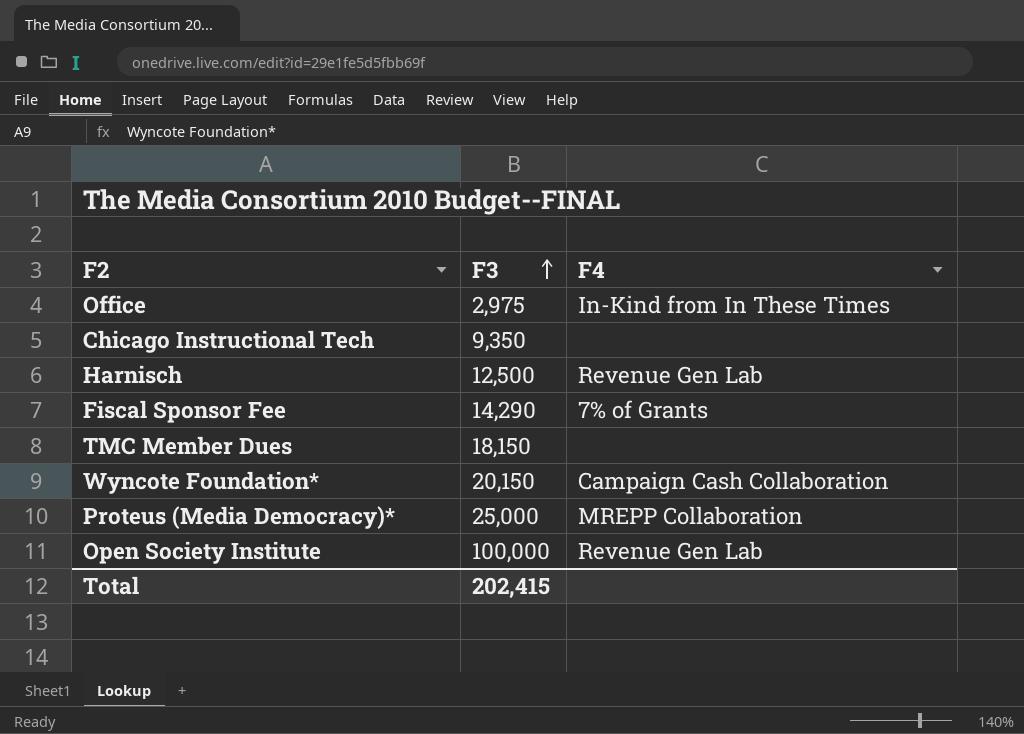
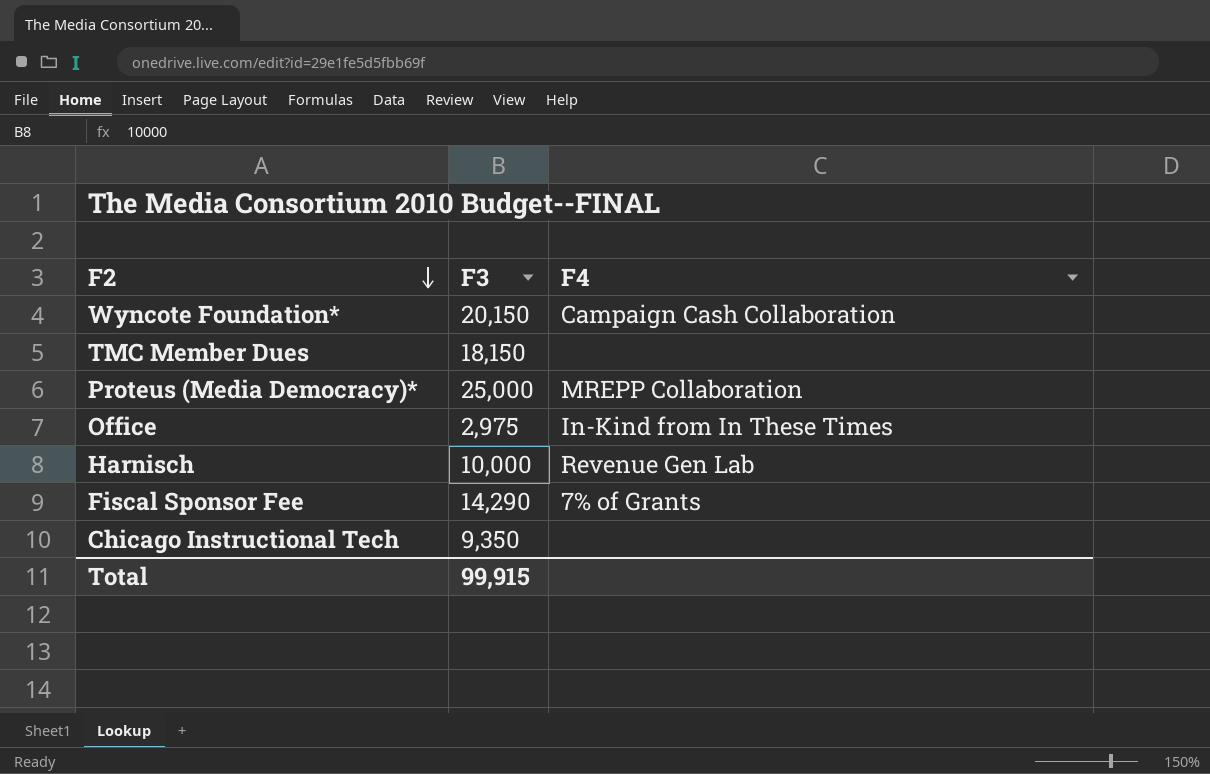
row order: F3 ascending -> F2 descending
row Open Society Institute: 100,000 | Revenue Gen Lab -> none
Harnisch | F3: 12,500 -> 10,000
Total | F3: 202,415 -> 99,915

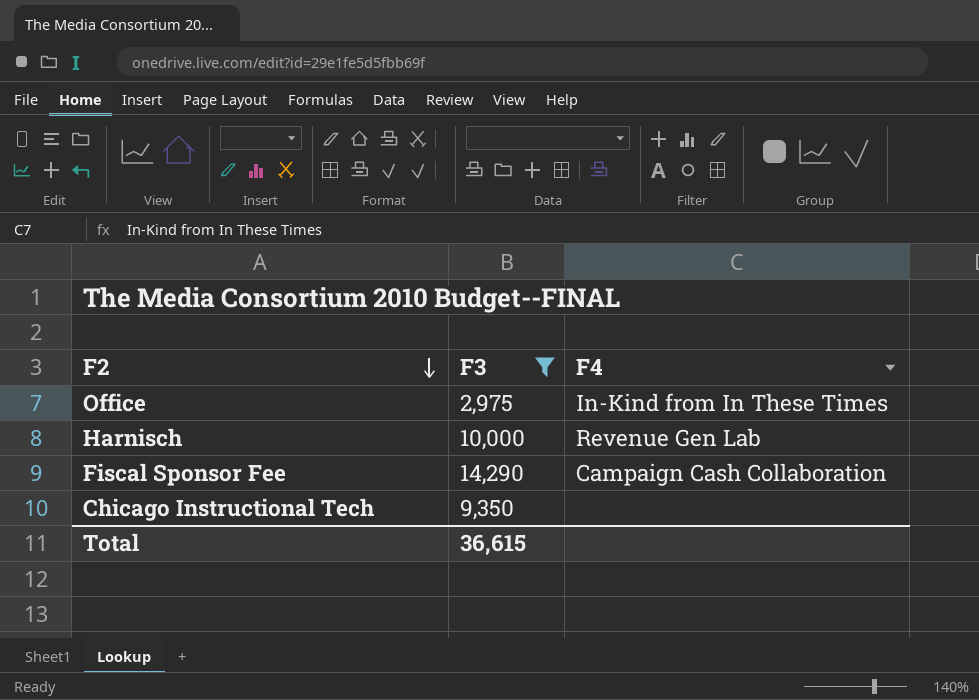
filter: none -> F3 <= 14,290
Fiscal Sponsor Fee | F4: 7% of Grants -> Campaign Cash Collaboration
Total | F3: 99,915 -> 36,615

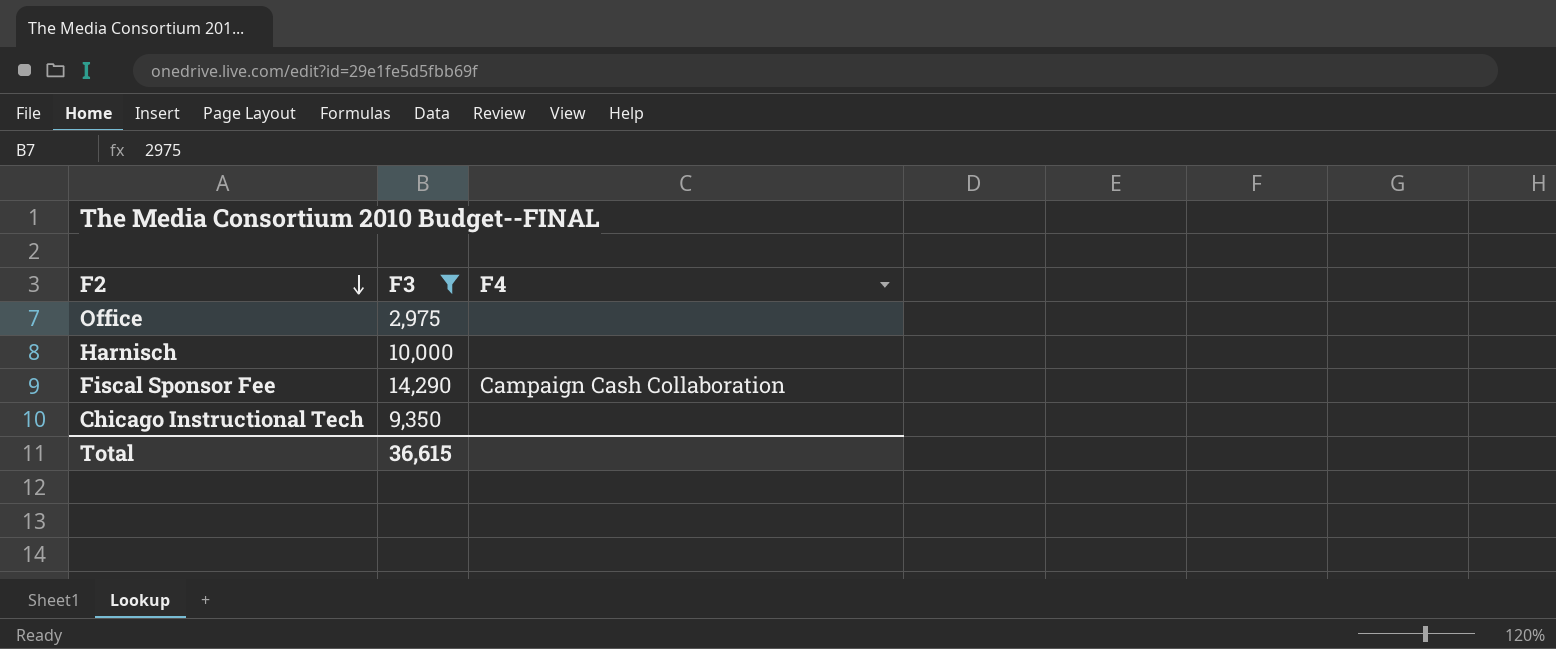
Office | F4: In-Kind from In These Times -> none
Harnisch | F4: Revenue Gen Lab -> none

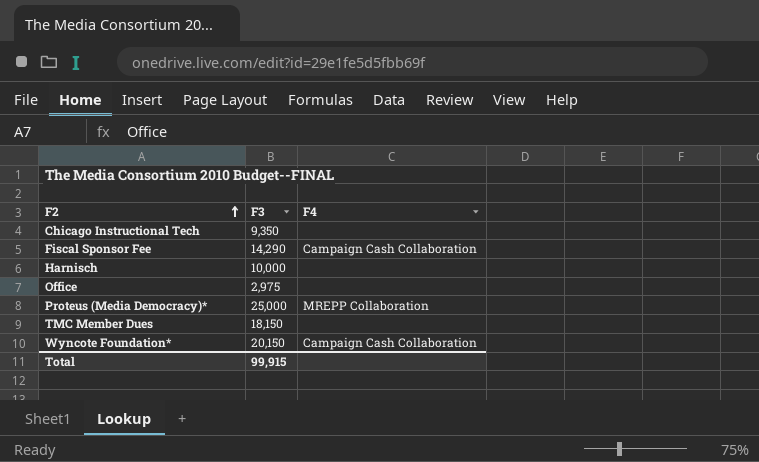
filter: F3 <= 14,290 -> none
row order: F2 descending -> F2 ascending
Total | F3: 36,615 -> 99,915

